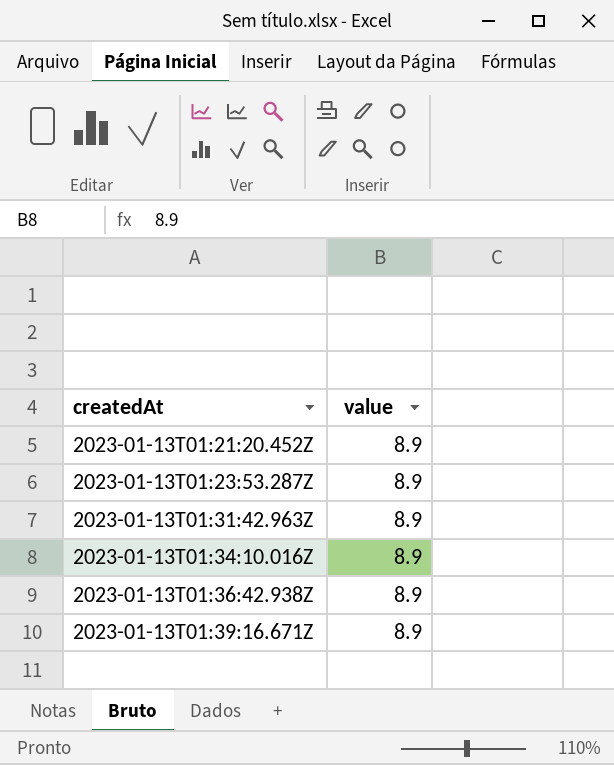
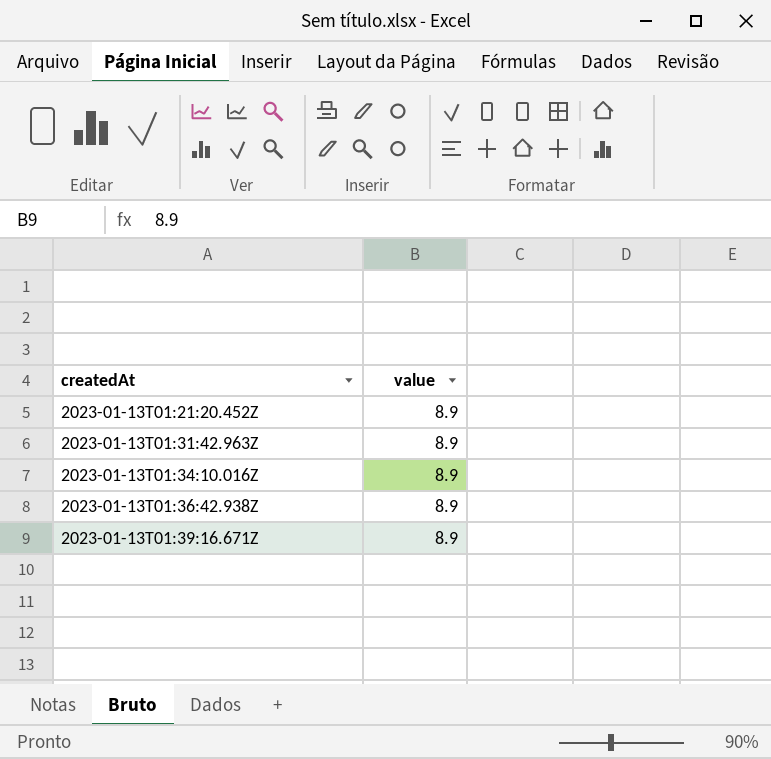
row 2023-01-13T01:23:53.287Z: 8.9 -> none

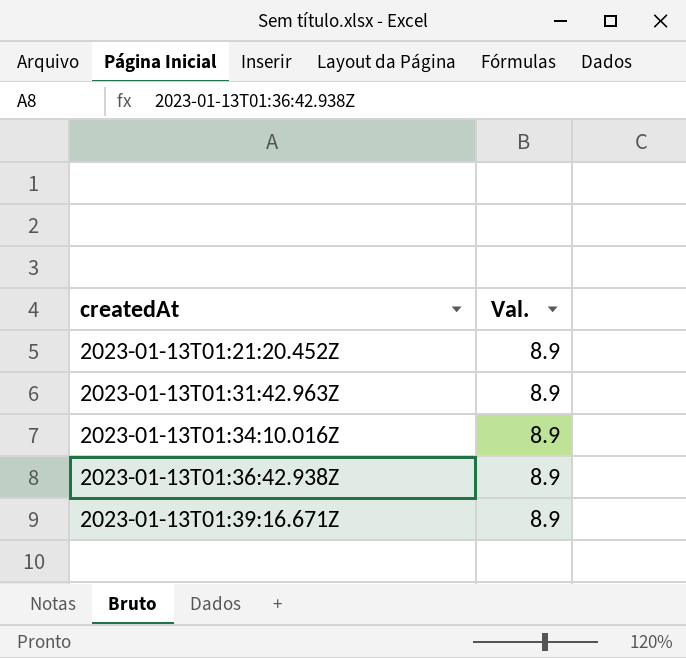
column name: value -> Val.

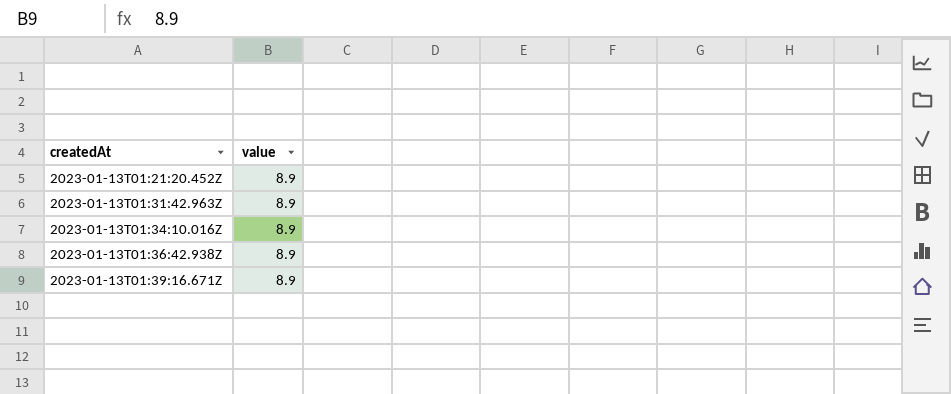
column name: Val. -> value

